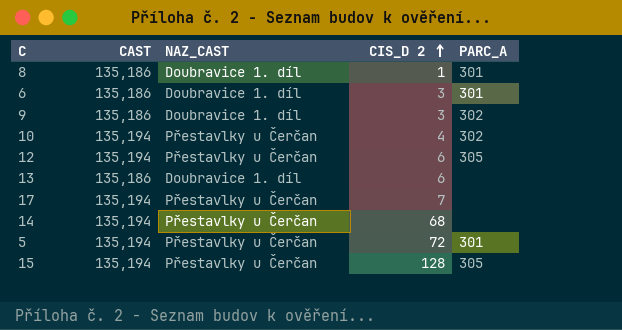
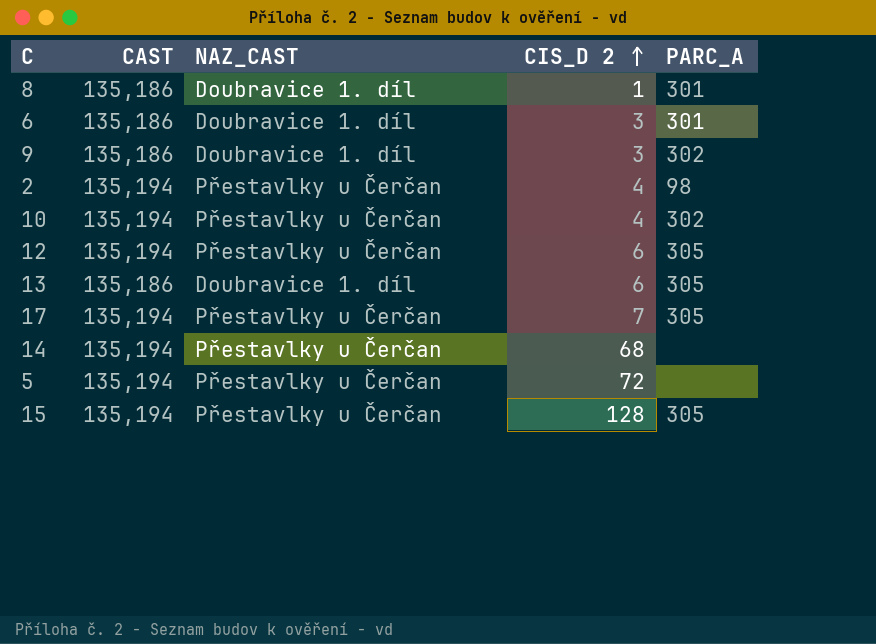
row 2: none -> 135,194 | Přestavlky u Čerčan | 4 | 98
13 | PARC_A: none -> 305
17 | PARC_A: none -> 305
5 | PARC_A: 301 -> none

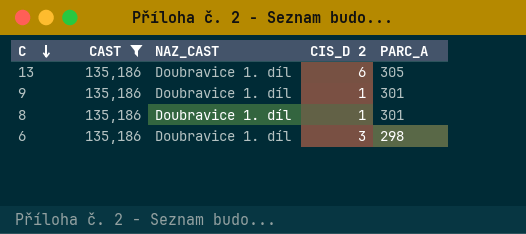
filter: none -> CAST = 135,186
row order: CIS_D 2 ascending -> C descending
9 | CIS_D 2: 3 -> 1
9 | PARC_A: 302 -> 301
6 | PARC_A: 301 -> 298

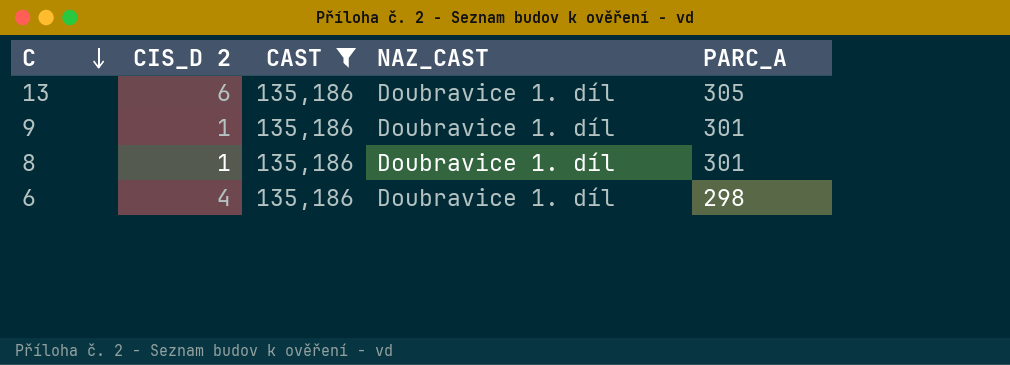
column CIS_D 2 | position: 4 -> 2
6 | CIS_D 2: 3 -> 4

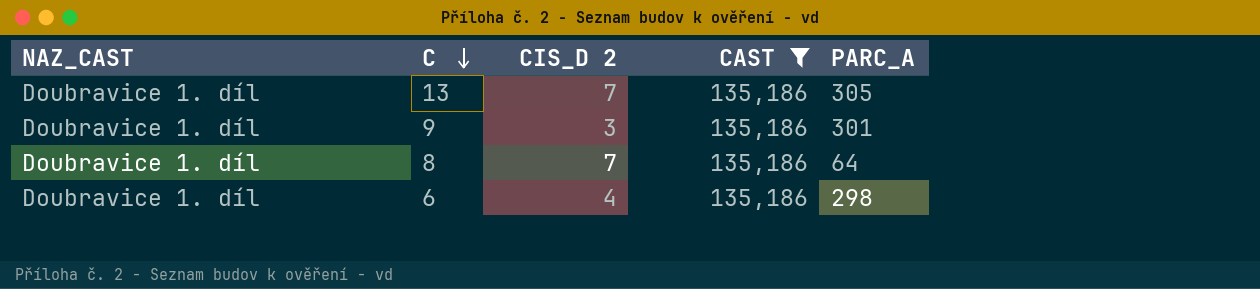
column NAZ_CAST | position: 4 -> 1
13 | CIS_D 2: 6 -> 7
9 | CIS_D 2: 1 -> 3
8 | CIS_D 2: 1 -> 7
8 | PARC_A: 301 -> 64

